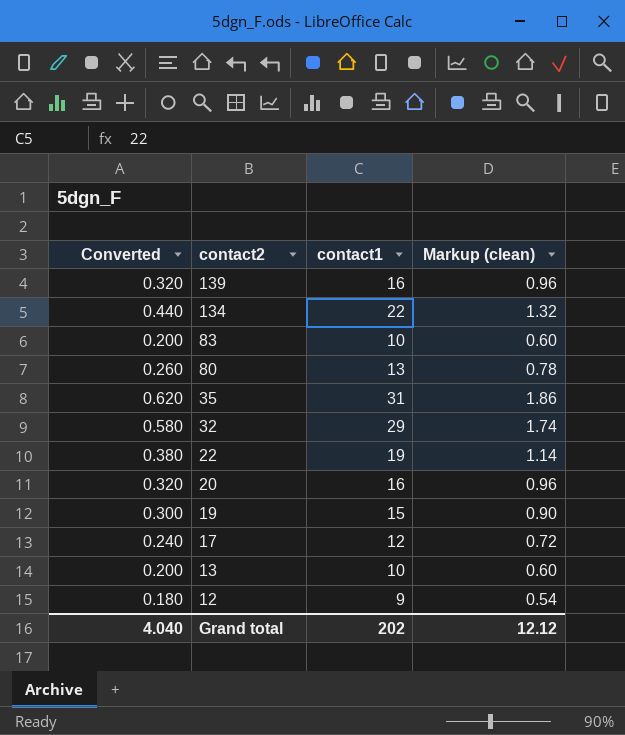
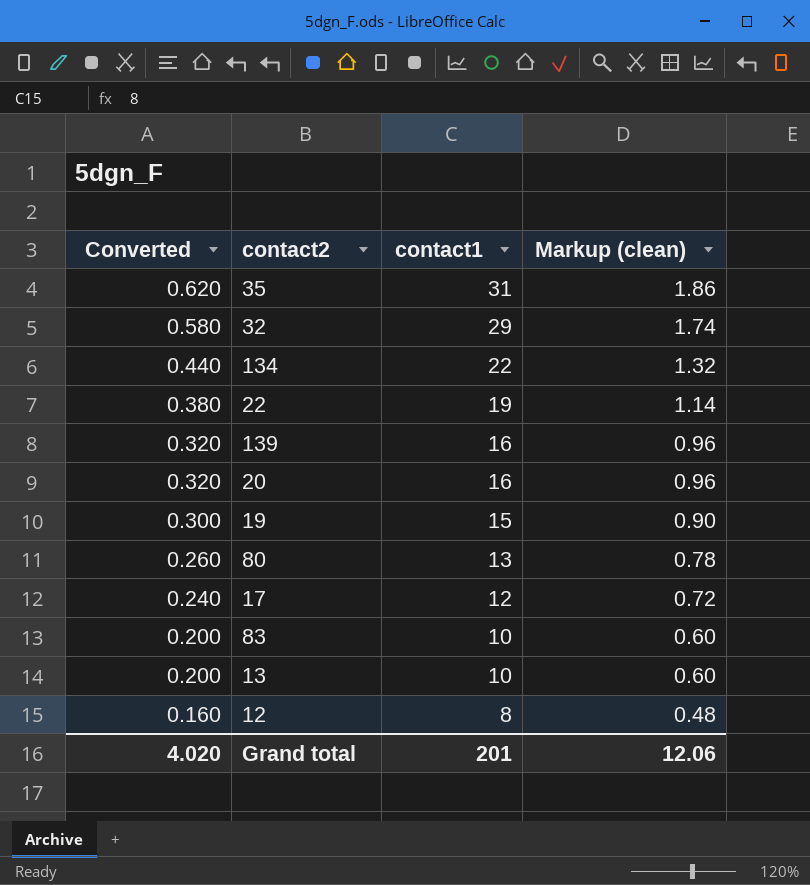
row order: contact2 descending -> Converted descending
12 | Converted: 0.180 -> 0.160
12 | contact1: 9 -> 8
12 | Markup (clean): 0.54 -> 0.48
Grand total | Converted: 4.040 -> 4.020
Grand total | contact1: 202 -> 201
Grand total | Markup (clean): 12.12 -> 12.06

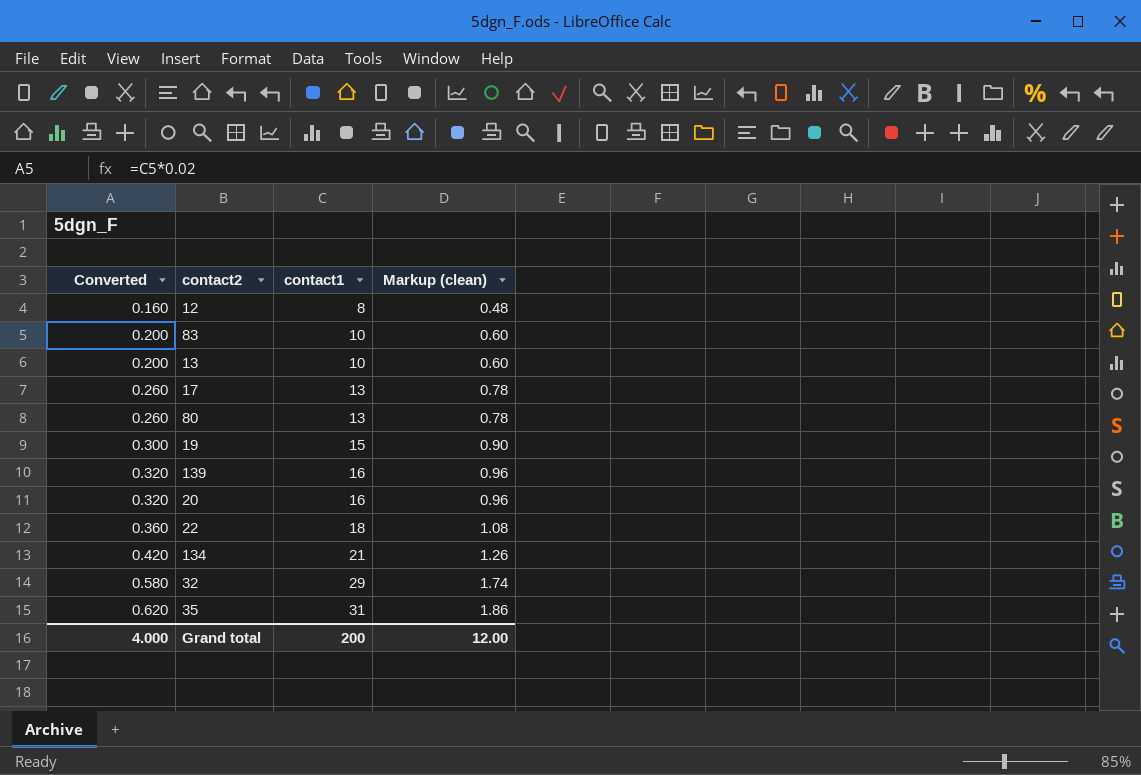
row order: Converted descending -> Converted ascending
17 | Converted: 0.240 -> 0.260
17 | contact1: 12 -> 13
17 | Markup (clean): 0.72 -> 0.78
22 | Converted: 0.380 -> 0.360
22 | contact1: 19 -> 18
22 | Markup (clean): 1.14 -> 1.08
134 | Converted: 0.440 -> 0.420
134 | contact1: 22 -> 21
134 | Markup (clean): 1.32 -> 1.26
Grand total | Converted: 4.020 -> 4.000
Grand total | contact1: 201 -> 200
Grand total | Markup (clean): 12.06 -> 12.00

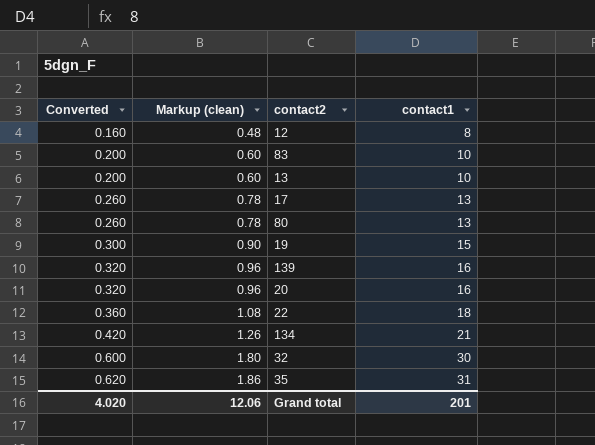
column Markup (clean) | position: 4 -> 2
32 | Converted: 0.580 -> 0.600
32 | Markup (clean): 1.74 -> 1.80
32 | contact1: 29 -> 30
Grand total | Converted: 4.000 -> 4.020
Grand total | Markup (clean): 12.00 -> 12.06
Grand total | contact1: 200 -> 201

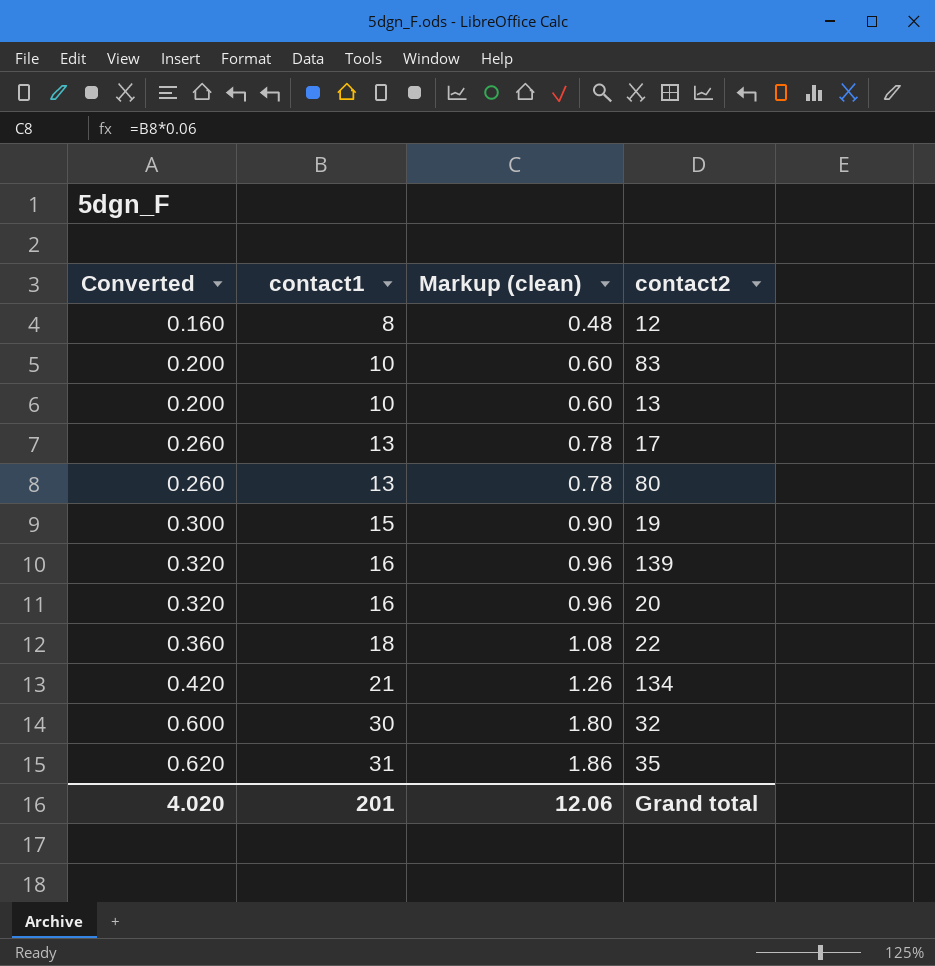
column contact1 | position: 4 -> 2

